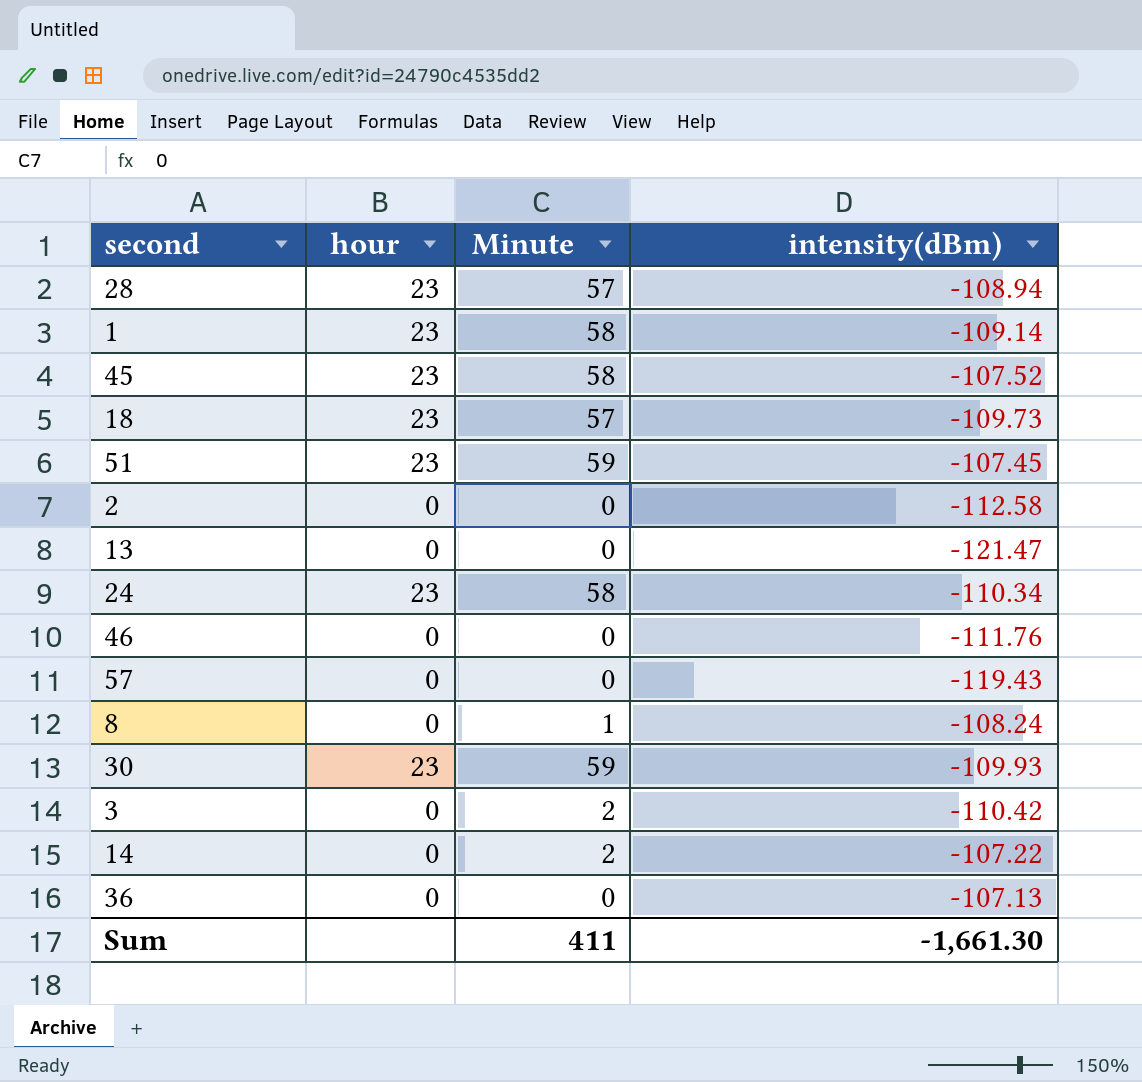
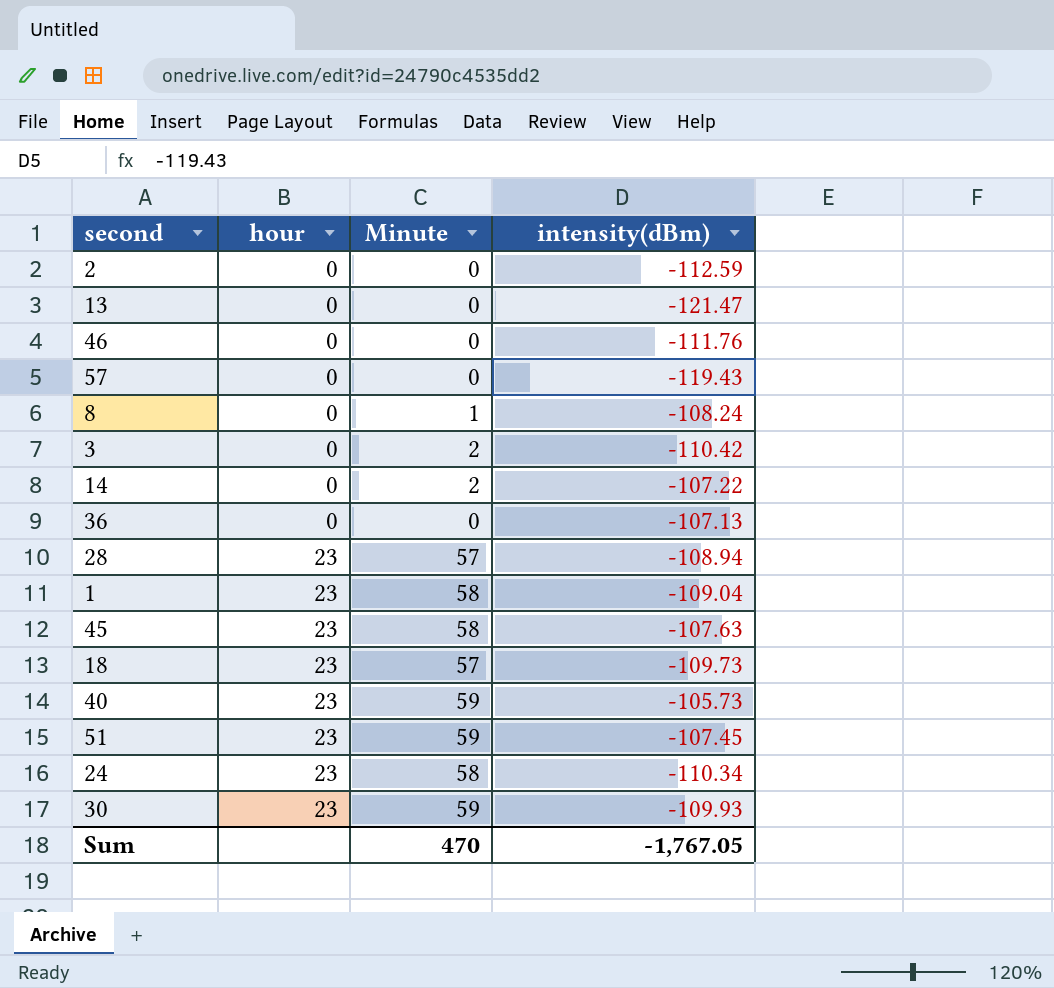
row order: none -> hour ascending
2 | intensity(dBm): -112.58 -> -112.59
1 | intensity(dBm): -109.14 -> -109.04
45 | intensity(dBm): -107.52 -> -107.63
row 40: none -> 23 | 59 | -105.73
Sum | Minute: 411 -> 470
Sum | intensity(dBm): -1,661.30 -> -1,767.05

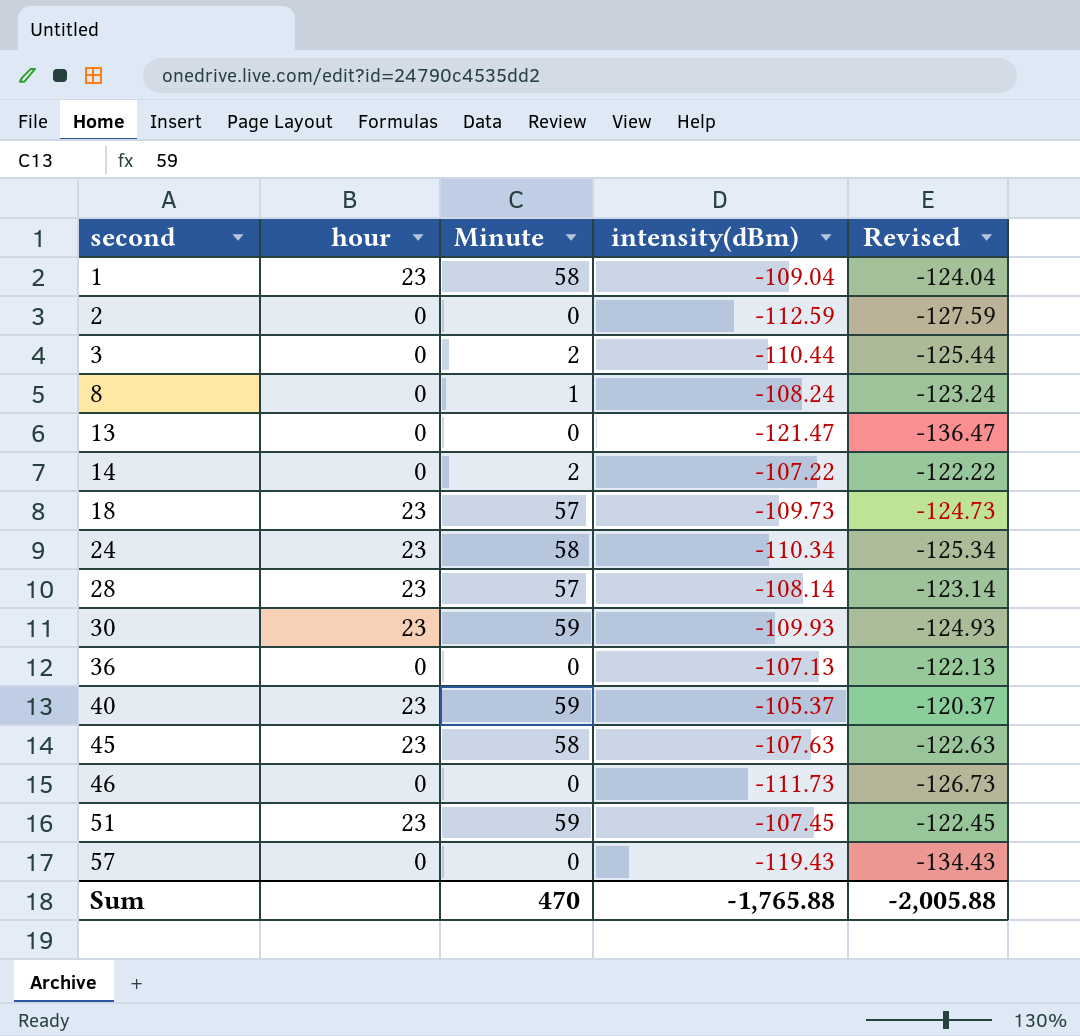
row order: hour ascending -> second ascending
column Revised | formula: none -> [intensity(dBm)] - 15
3 | intensity(dBm): -110.42 -> -110.44
28 | intensity(dBm): -108.94 -> -108.14
40 | intensity(dBm): -105.73 -> -105.37
46 | intensity(dBm): -111.76 -> -111.73
Sum | intensity(dBm): -1,767.05 -> -1,765.88

